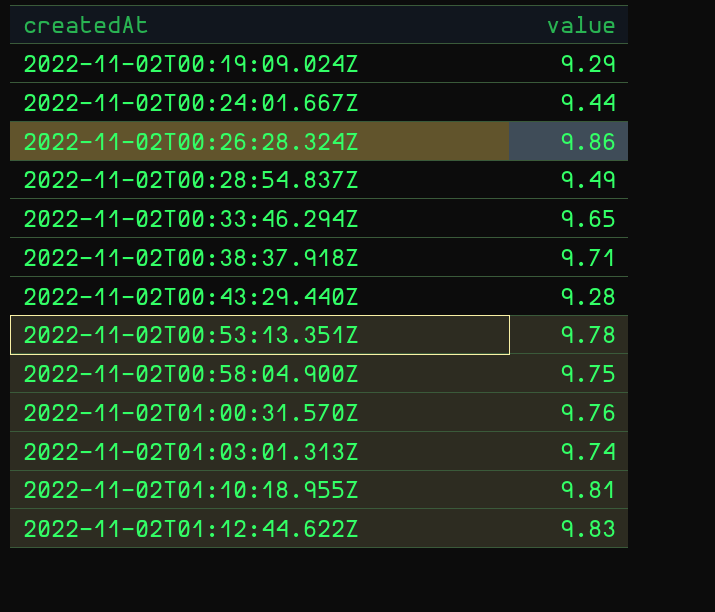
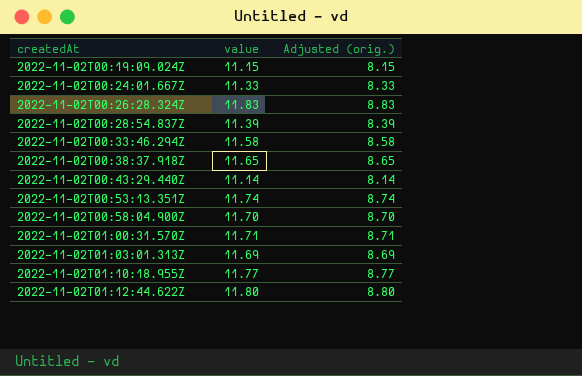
column Adjusted (orig.) | formula: none -> [value] - 3
2022-11-02T00:19:09.024Z | value: 9.29 -> 11.15
2022-11-02T00:24:01.667Z | value: 9.44 -> 11.33
2022-11-02T00:26:28.324Z | value: 9.86 -> 11.83
2022-11-02T00:28:54.837Z | value: 9.49 -> 11.39
2022-11-02T00:33:46.294Z | value: 9.65 -> 11.58
2022-11-02T00:38:37.918Z | value: 9.71 -> 11.65
2022-11-02T00:43:29.440Z | value: 9.28 -> 11.14
2022-11-02T00:53:13.351Z | value: 9.78 -> 11.74
2022-11-02T00:58:04.900Z | value: 9.75 -> 11.70
2022-11-02T01:00:31.570Z | value: 9.76 -> 11.71
2022-11-02T01:03:01.313Z | value: 9.74 -> 11.69
2022-11-02T01:10:18.955Z | value: 9.81 -> 11.77
2022-11-02T01:12:44.622Z | value: 9.83 -> 11.80

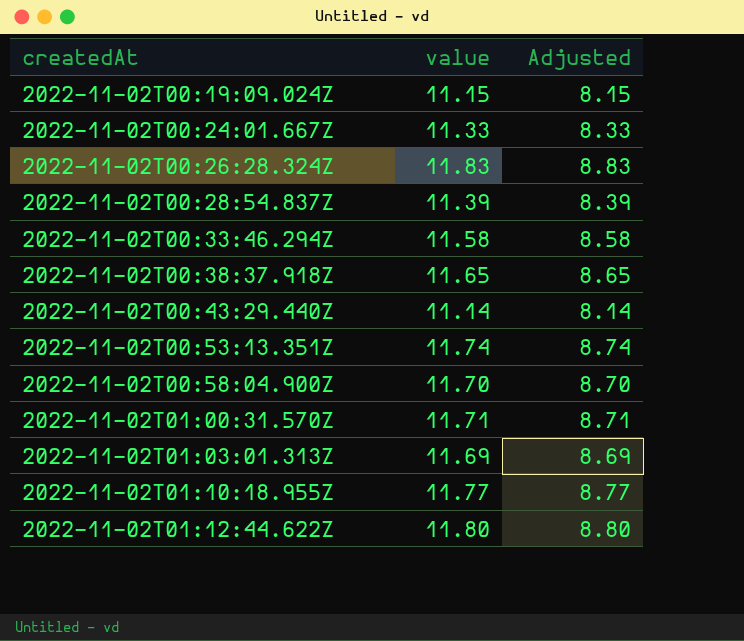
column name: Adjusted (orig.) -> Adjusted

